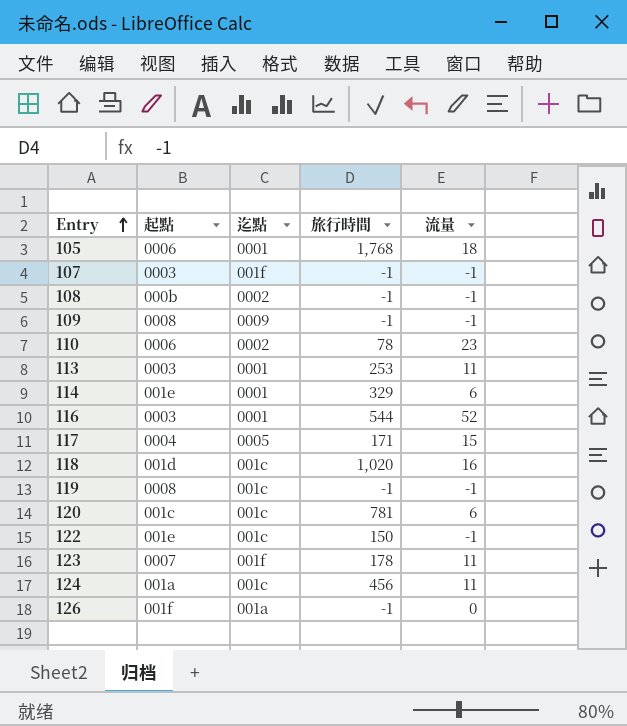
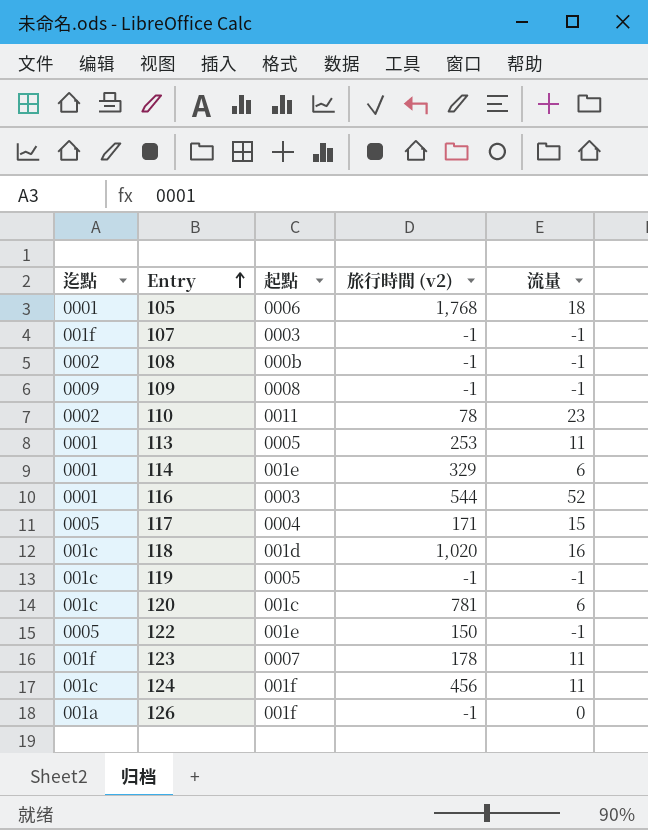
column 迄點 | position: 3 -> 1
column name: 旅行時間 -> 旅行時間 (v2)
110 | 起點: 0006 -> 0011
113 | 起點: 0003 -> 0005
119 | 起點: 0008 -> 0005
122 | 迄點: 001c -> 0005
124 | 起點: 001a -> 001f

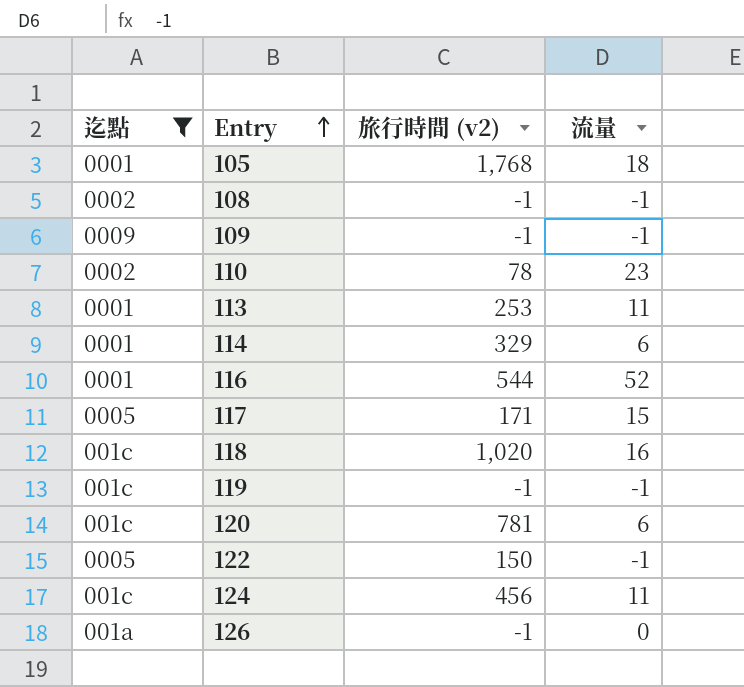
filter: none -> 迄點 != 001f
column 起點 | position: 3 -> none

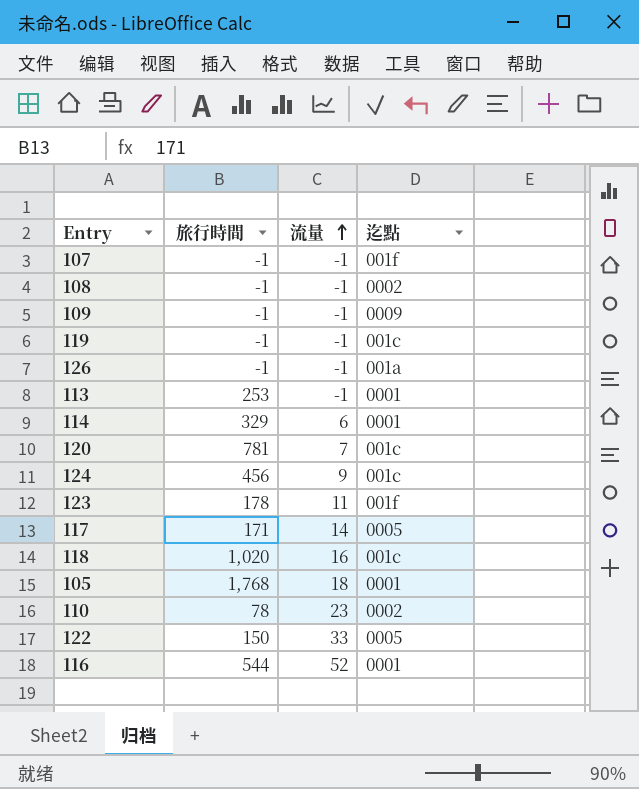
filter: 迄點 != 001f -> none
row order: Entry ascending -> 流量 ascending
column name: 旅行時間 (v2) -> 旅行時間
column 迄點 | position: 1 -> 4
126 | 流量: 0 -> -1
113 | 流量: 11 -> -1
120 | 流量: 6 -> 7
124 | 流量: 11 -> 9
117 | 流量: 15 -> 14
122 | 流量: -1 -> 33

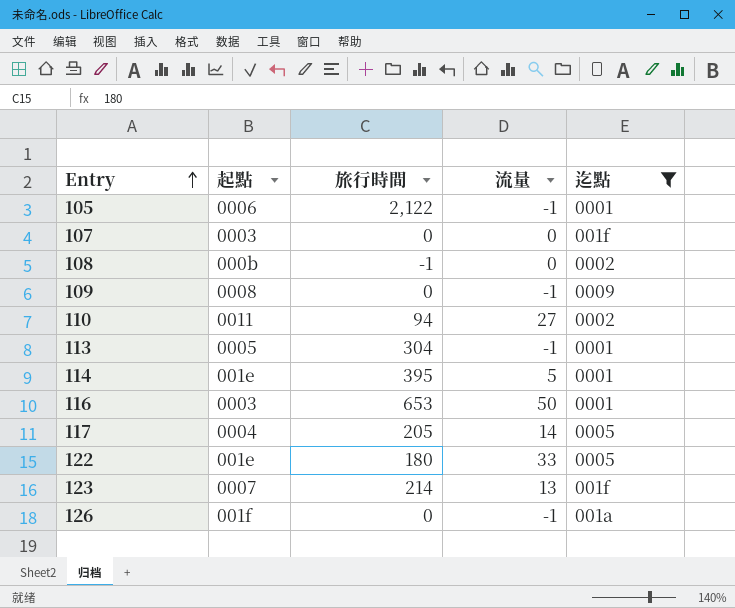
filter: none -> 迄點 != 001c
row order: 流量 ascending -> Entry ascending
column 起點 | position: none -> 2
105 | 旅行時間: 1,768 -> 2,122
105 | 流量: 18 -> -1
107 | 旅行時間: -1 -> 0
107 | 流量: -1 -> 0
108 | 流量: -1 -> 0
109 | 旅行時間: -1 -> 0
110 | 旅行時間: 78 -> 94
110 | 流量: 23 -> 27
113 | 旅行時間: 253 -> 304
114 | 旅行時間: 329 -> 395
114 | 流量: 6 -> 5
116 | 旅行時間: 544 -> 653
116 | 流量: 52 -> 50
117 | 旅行時間: 171 -> 205
122 | 旅行時間: 150 -> 180
123 | 旅行時間: 178 -> 214
123 | 流量: 11 -> 13
126 | 旅行時間: -1 -> 0

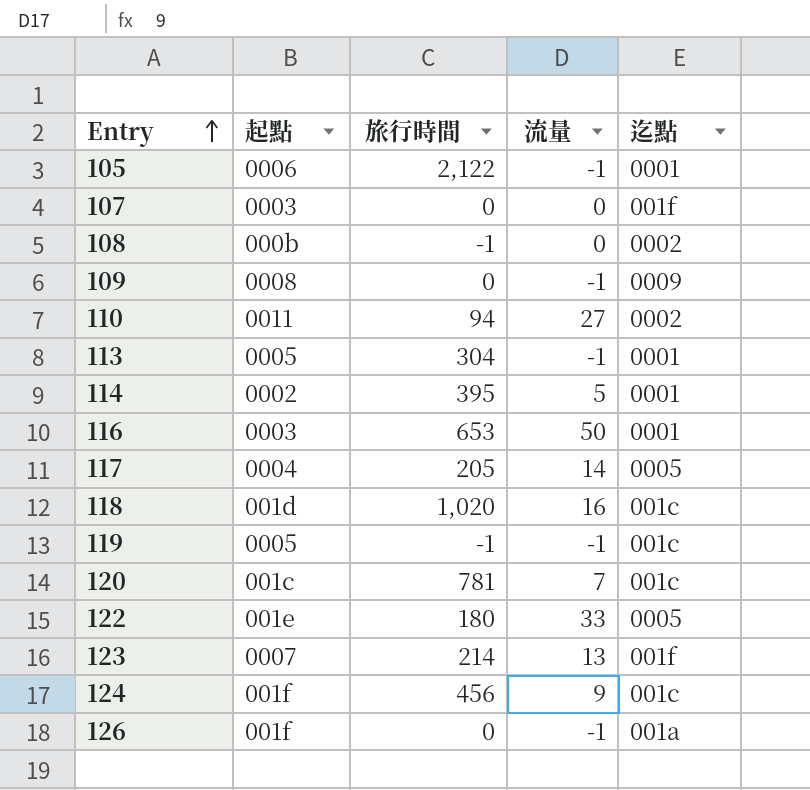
filter: 迄點 != 001c -> none
114 | 起點: 001e -> 0002

